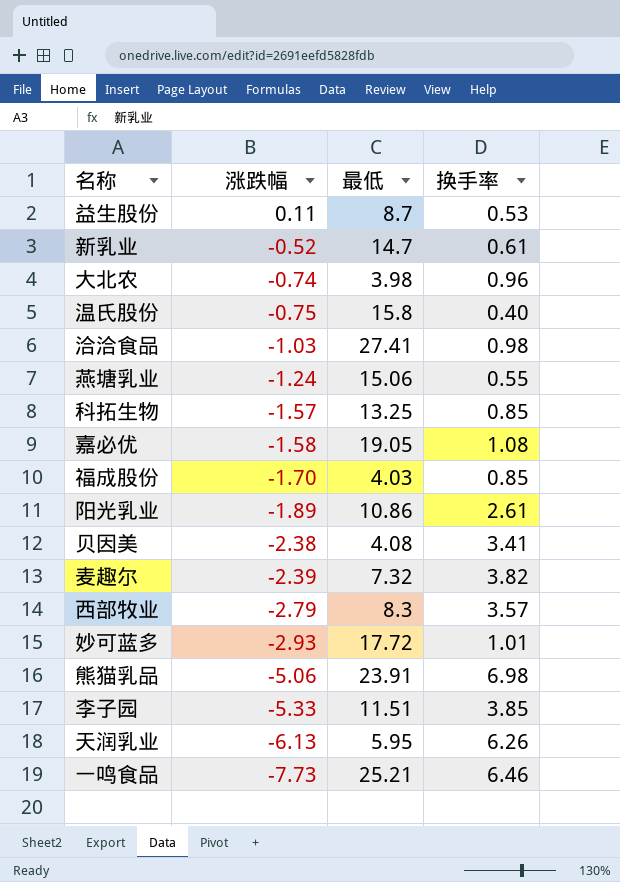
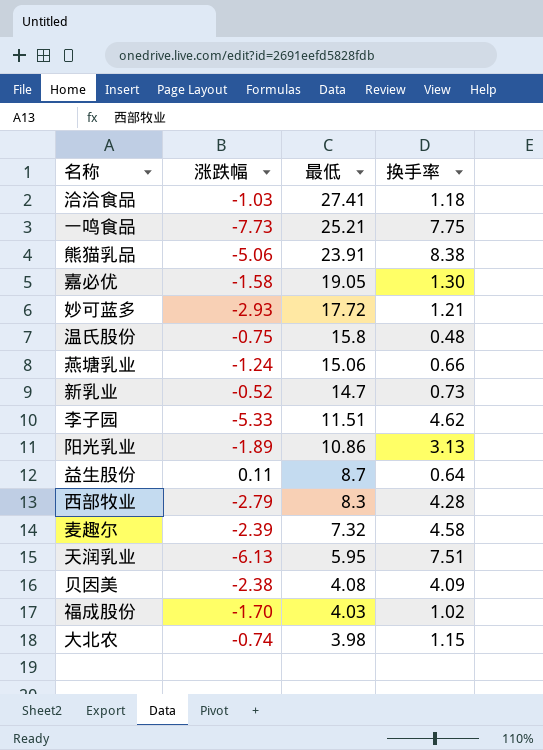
row order: 涨跌幅 descending -> 最低 descending
row 科拓生物: -1.57 | 13.25 | 0.85 -> none
洽洽食品 | 换手率: 0.98 -> 1.18
一鸣食品 | 换手率: 6.46 -> 7.75
熊猫乳品 | 换手率: 6.98 -> 8.38
嘉必优 | 换手率: 1.08 -> 1.30
妙可蓝多 | 换手率: 1.01 -> 1.21
温氏股份 | 换手率: 0.40 -> 0.48
燕塘乳业 | 换手率: 0.55 -> 0.66
新乳业 | 换手率: 0.61 -> 0.73
李子园 | 换手率: 3.85 -> 4.62
阳光乳业 | 换手率: 2.61 -> 3.13
益生股份 | 换手率: 0.53 -> 0.64
西部牧业 | 换手率: 3.57 -> 4.28
麦趣尔 | 换手率: 3.82 -> 4.58
天润乳业 | 换手率: 6.26 -> 7.51
贝因美 | 换手率: 3.41 -> 4.09
福成股份 | 换手率: 0.85 -> 1.02
大北农 | 换手率: 0.96 -> 1.15

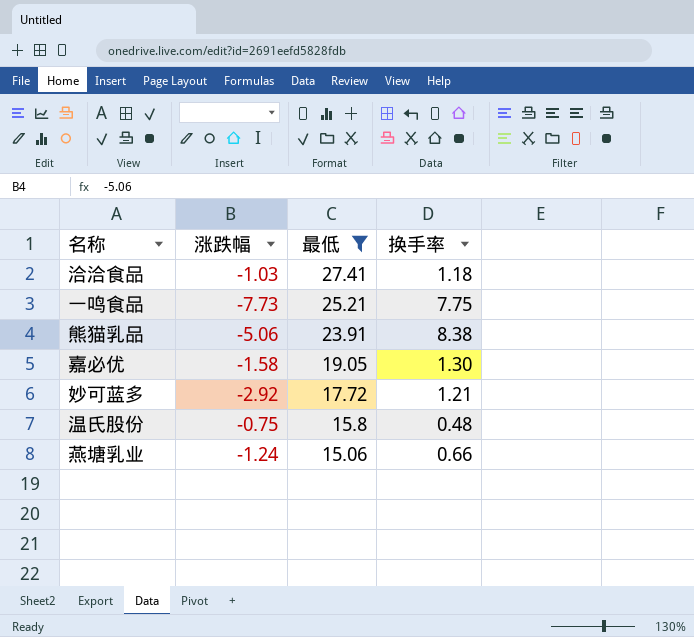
filter: none -> 最低 >= 15.06
妙可蓝多 | 涨跌幅: -2.93 -> -2.92

